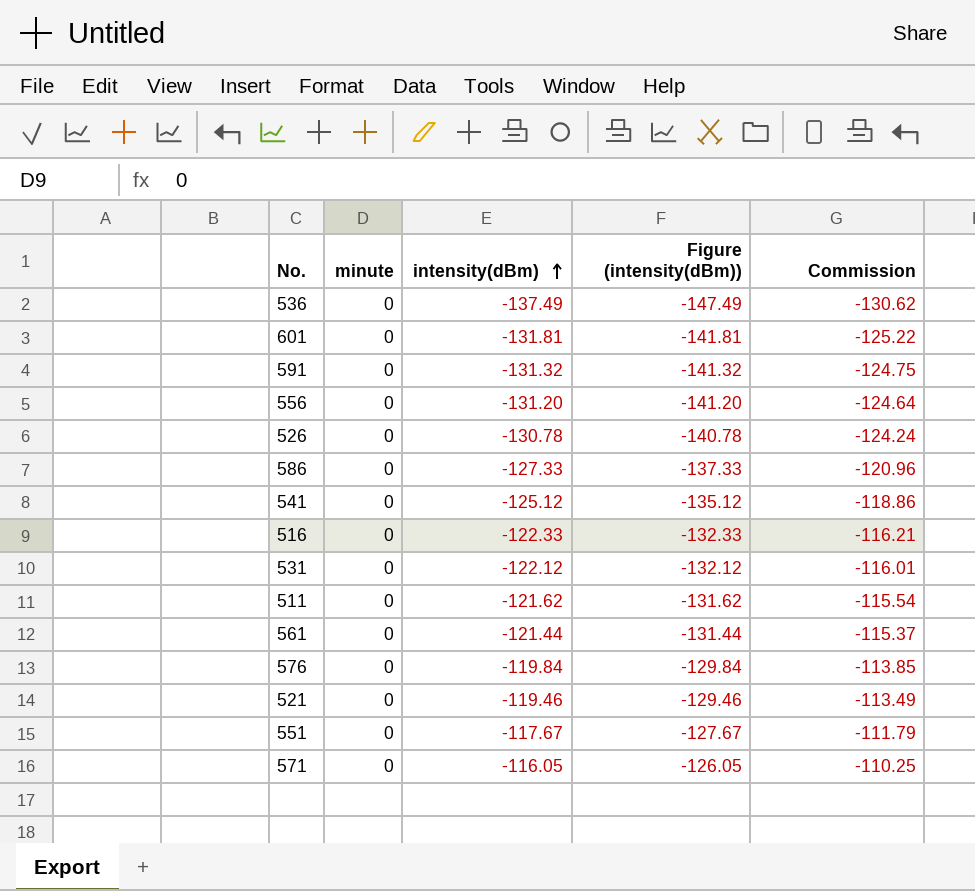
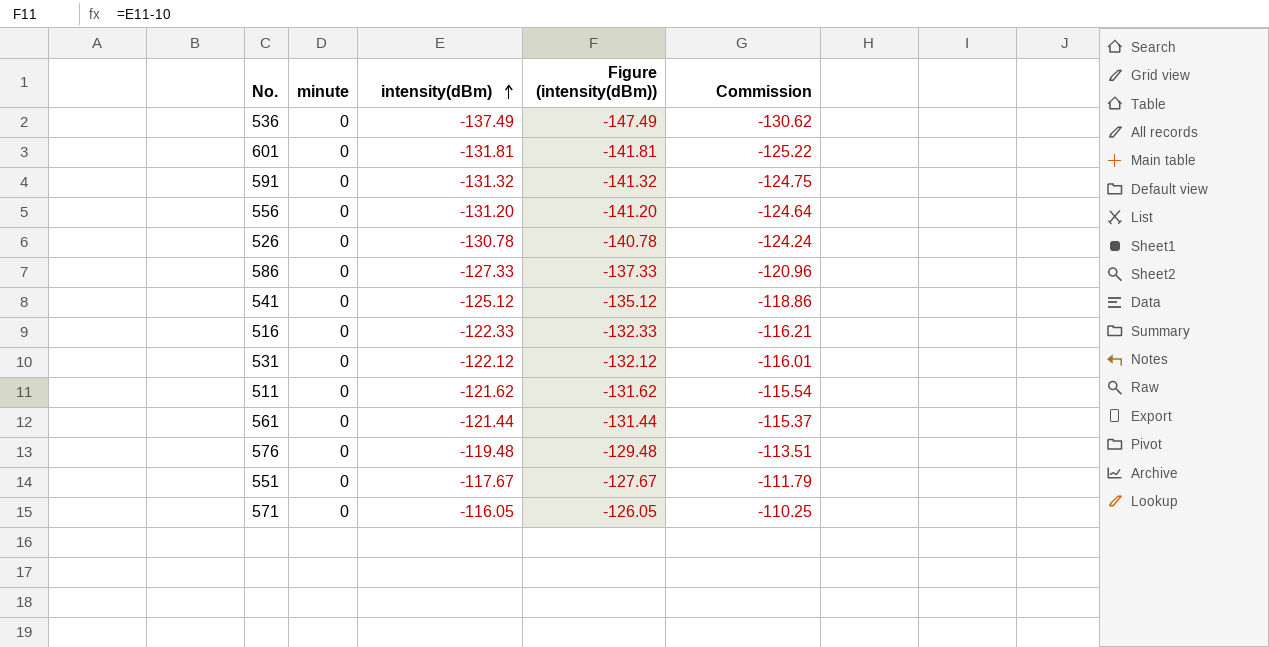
row 521: 0 | -119.46 | -129.46 | -113.49 -> none
576 | intensity(dBm): -119.84 -> -119.48
576 | Figure (intensity(dBm)): -129.84 -> -129.48
576 | Commission: -113.85 -> -113.51

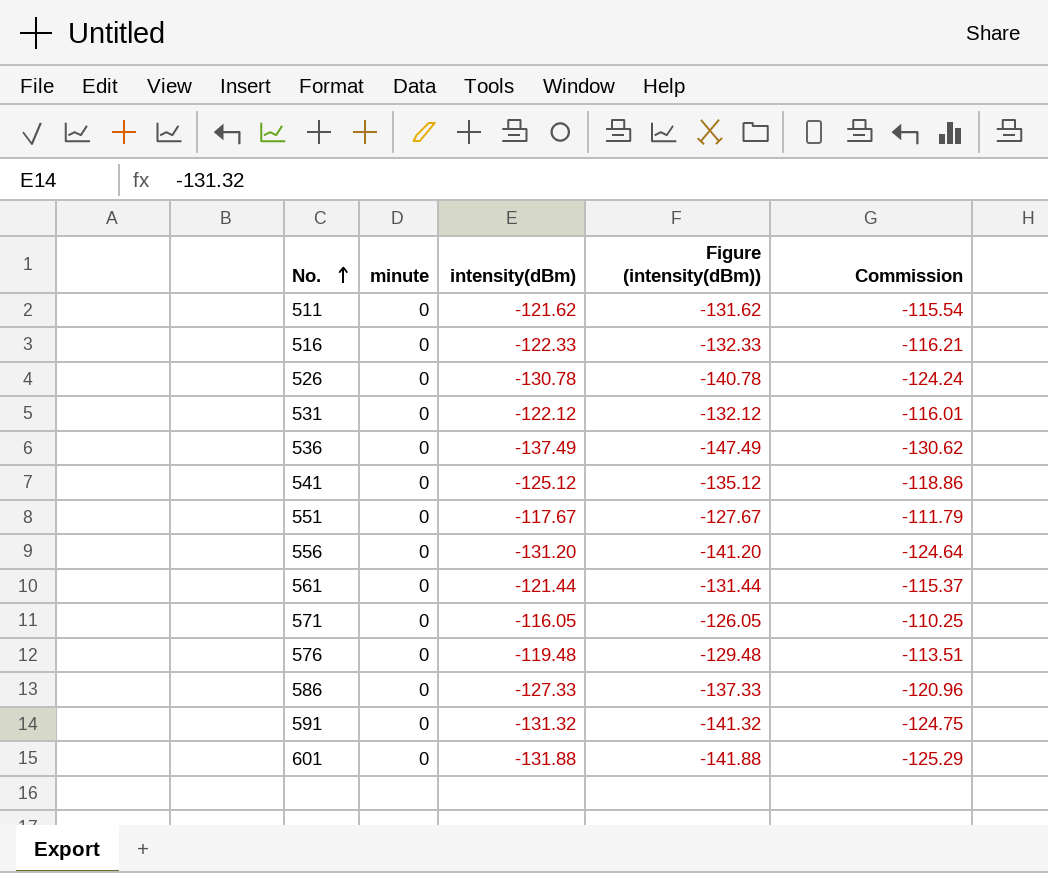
row order: intensity(dBm) ascending -> No. ascending
601 | intensity(dBm): -131.81 -> -131.88
601 | Figure (intensity(dBm)): -141.81 -> -141.88
601 | Commission: -125.22 -> -125.29

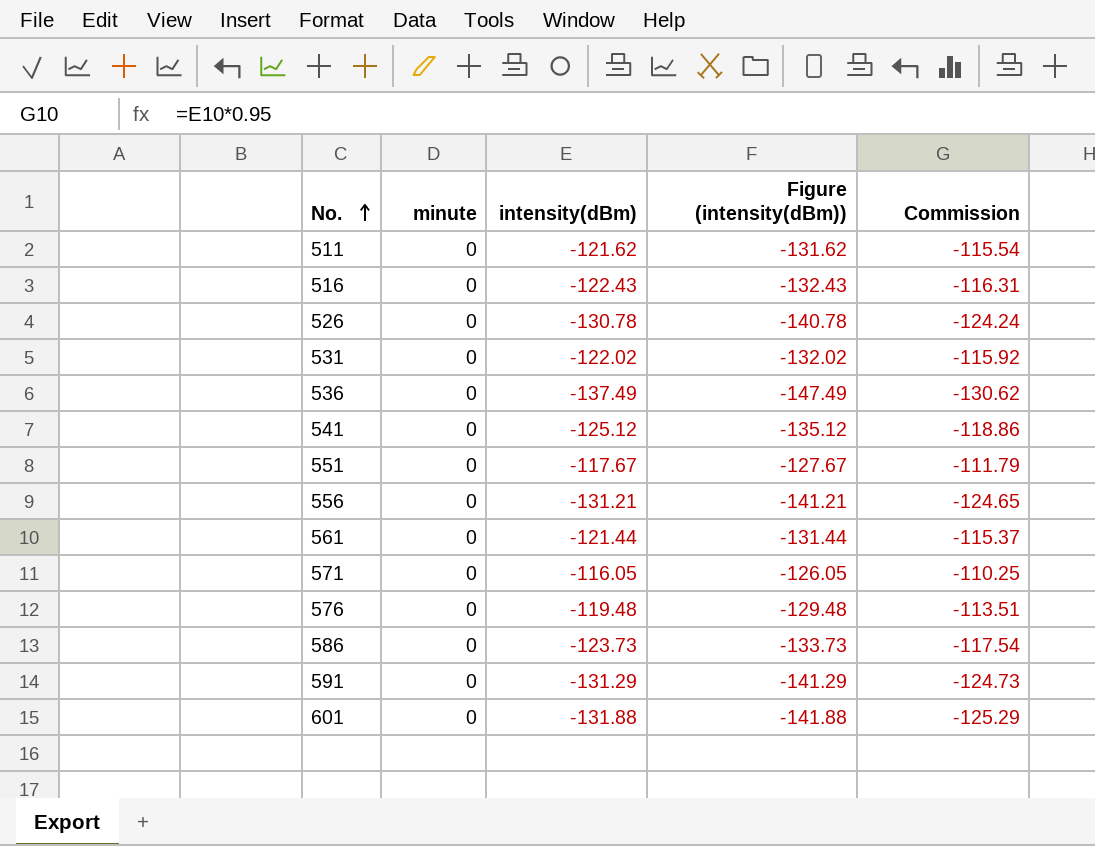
516 | intensity(dBm): -122.33 -> -122.43
516 | Figure (intensity(dBm)): -132.33 -> -132.43
516 | Commission: -116.21 -> -116.31
531 | intensity(dBm): -122.12 -> -122.02
531 | Figure (intensity(dBm)): -132.12 -> -132.02
531 | Commission: -116.01 -> -115.92
556 | intensity(dBm): -131.20 -> -131.21
556 | Figure (intensity(dBm)): -141.20 -> -141.21
556 | Commission: -124.64 -> -124.65
586 | intensity(dBm): -127.33 -> -123.73
586 | Figure (intensity(dBm)): -137.33 -> -133.73
586 | Commission: -120.96 -> -117.54
591 | intensity(dBm): -131.32 -> -131.29
591 | Figure (intensity(dBm)): -141.32 -> -141.29
591 | Commission: -124.75 -> -124.73

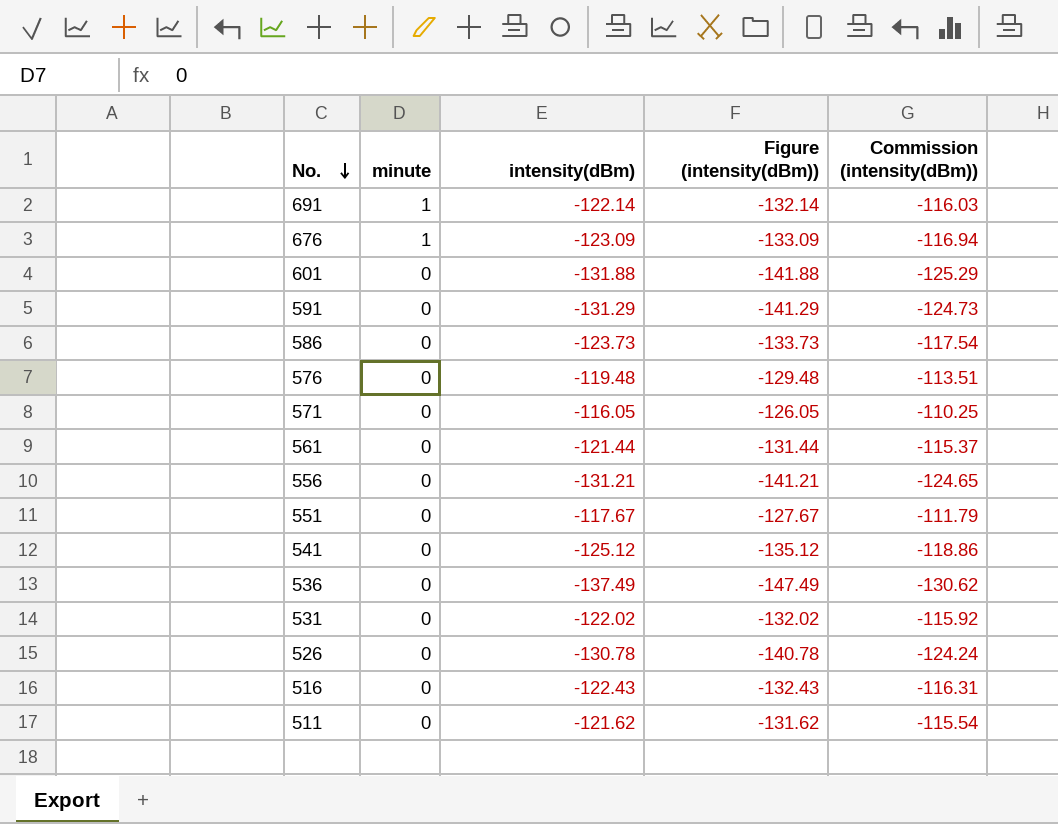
row order: No. ascending -> No. descending
column name: Commission -> Commission (intensity(dBm))
row 691: none -> 1 | -122.14 | -132.14 | -116.03
row 676: none -> 1 | -123.09 | -133.09 | -116.94

